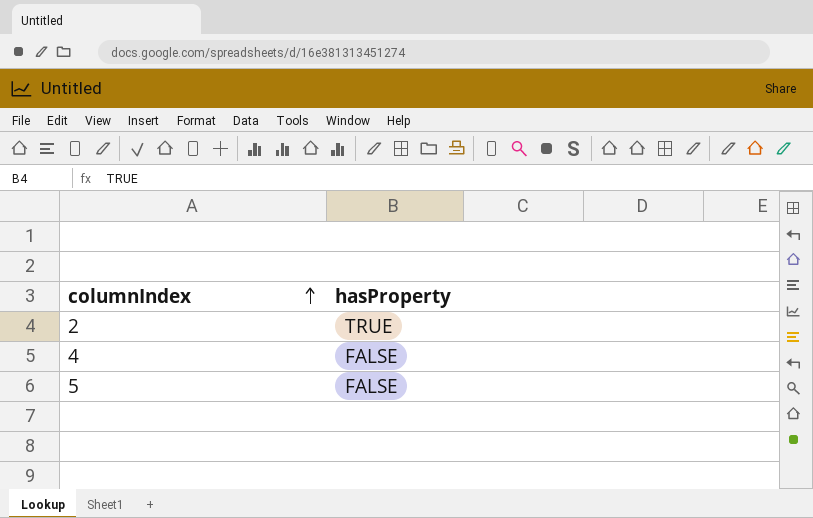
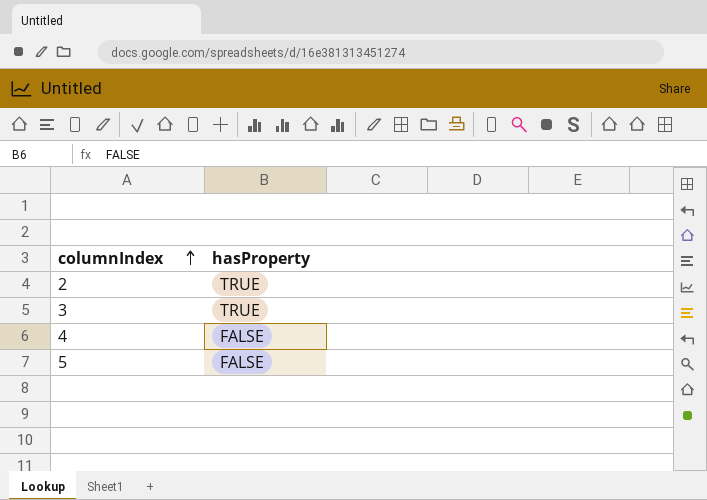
row 3: none -> TRUE

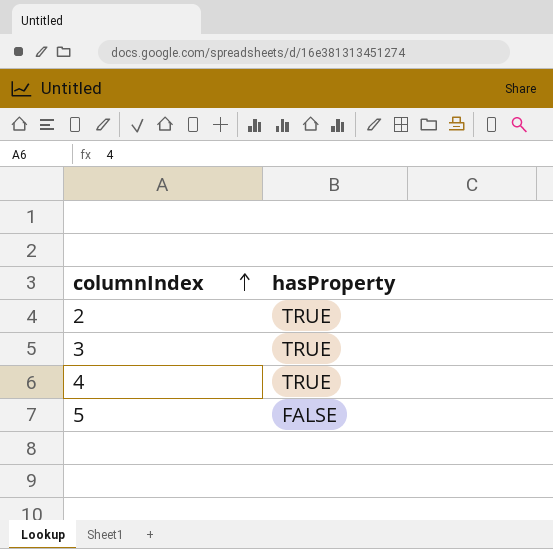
4 | hasProperty: FALSE -> TRUE

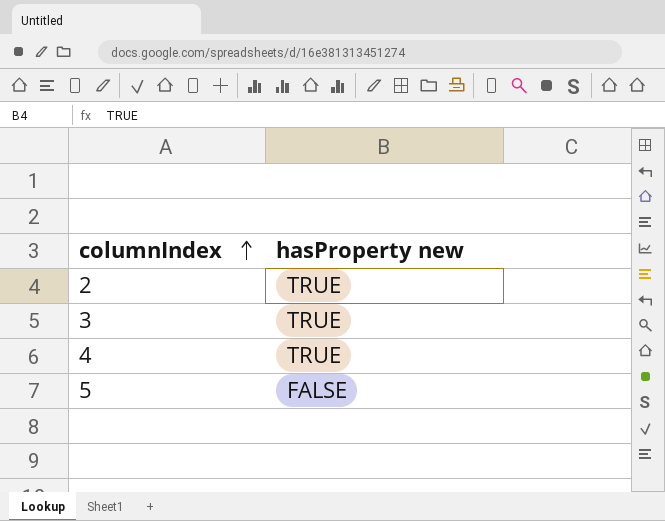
column name: hasProperty -> hasProperty new

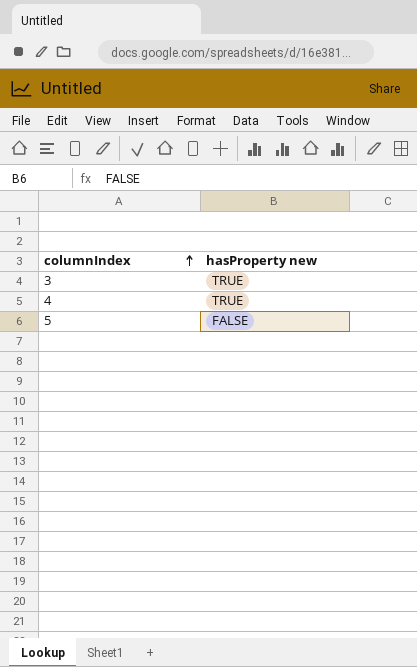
row 2: TRUE -> none

